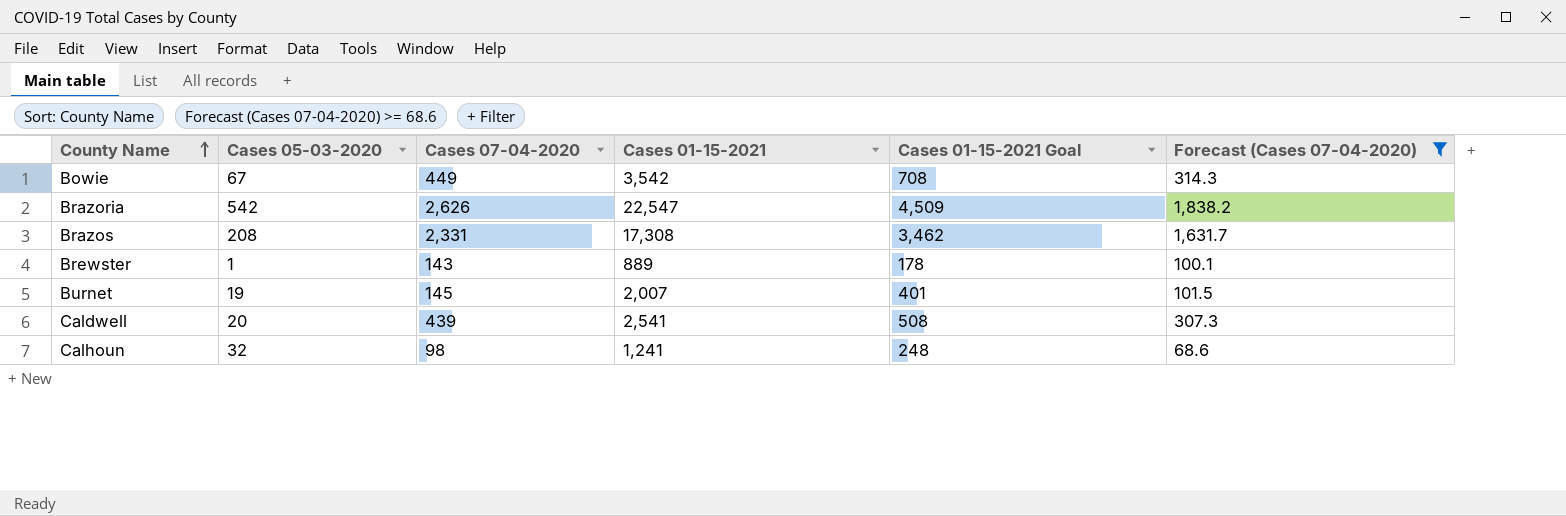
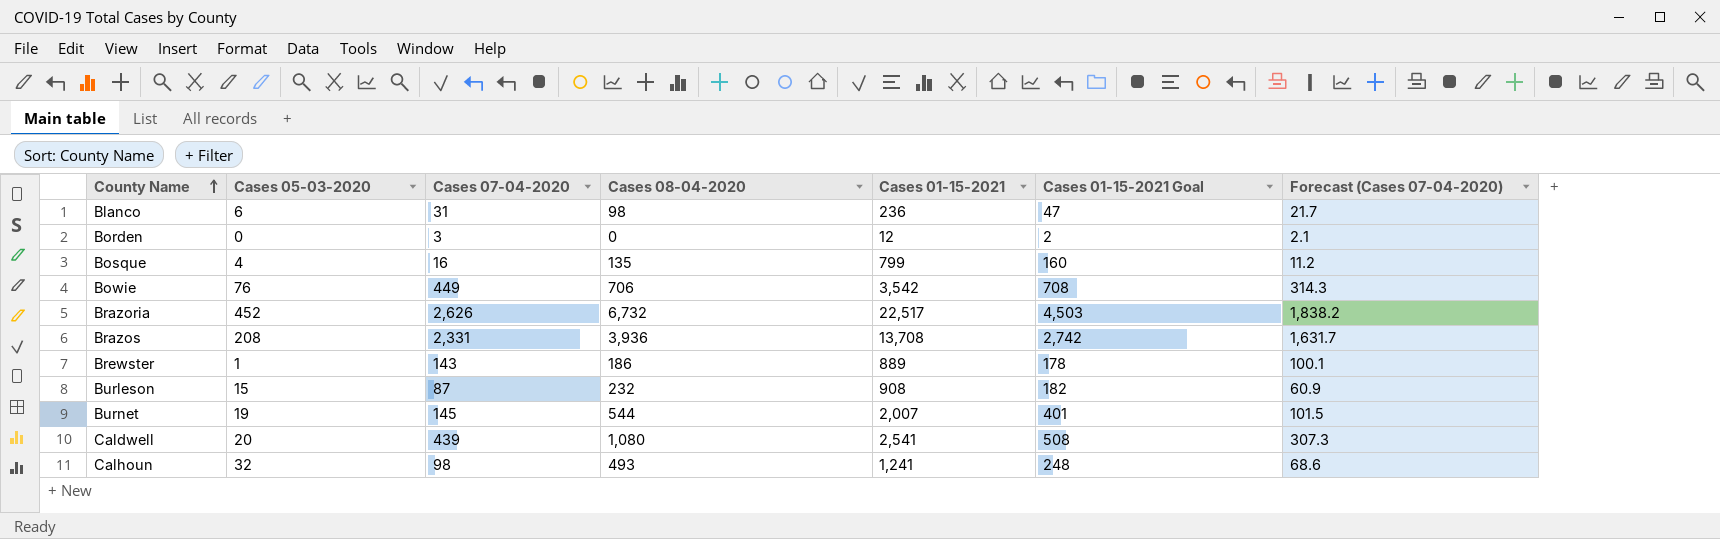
filter: Forecast (Cases 07-04-2020) >= 68.6 -> none
column Cases 08-04-2020 | position: none -> 4
Bowie | Cases 05-03-2020: 67 -> 76
Brazoria | Cases 05-03-2020: 542 -> 452
Brazoria | Cases 01-15-2021: 22,547 -> 22,517
Brazoria | Cases 01-15-2021 Goal: 4,509 -> 4,503
Brazos | Cases 01-15-2021: 17,308 -> 13,708
Brazos | Cases 01-15-2021 Goal: 3,462 -> 2,742

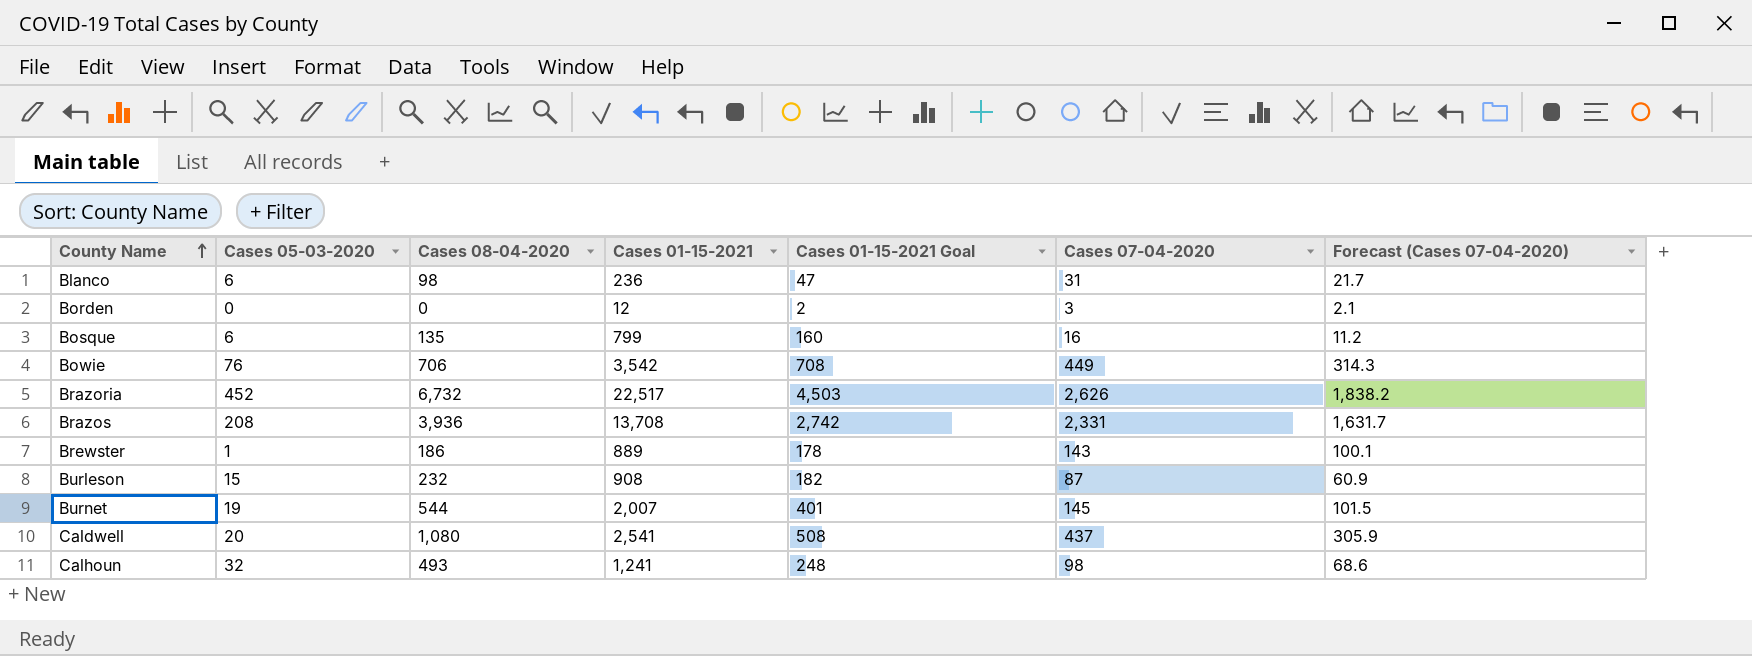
column Cases 07-04-2020 | position: 3 -> 6
Bosque | Cases 05-03-2020: 4 -> 6
Caldwell | Cases 07-04-2020: 439 -> 437
Caldwell | Forecast (Cases 07-04-2020): 307.3 -> 305.9

